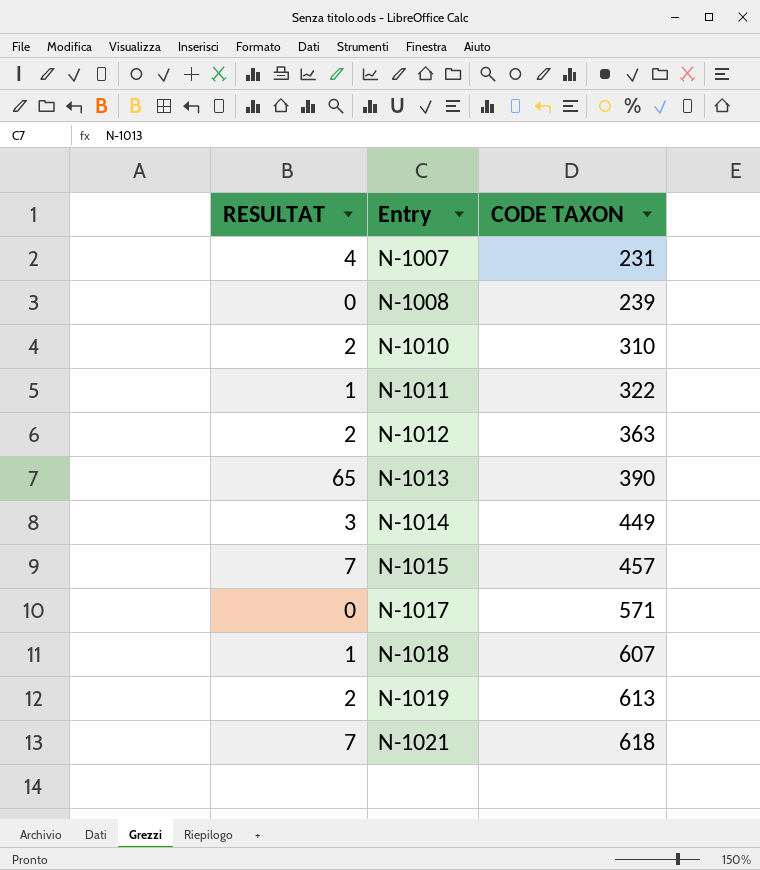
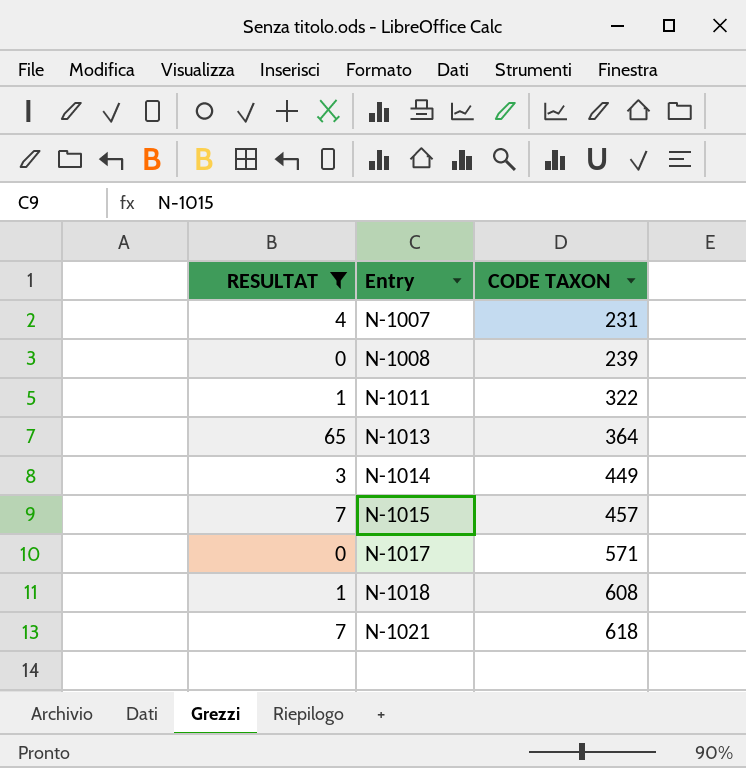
filter: none -> RESULTAT != 2
N-1013 | CODE TAXON: 390 -> 364
N-1018 | CODE TAXON: 607 -> 608

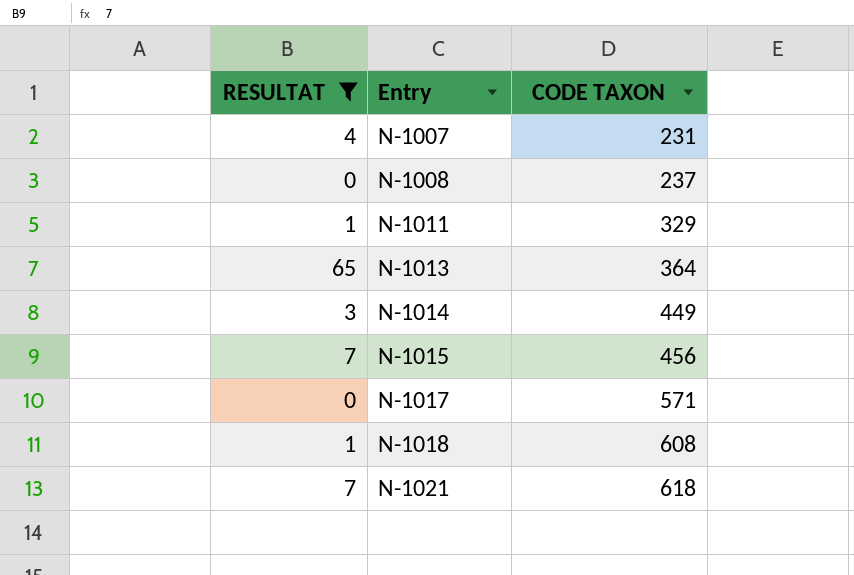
N-1008 | CODE TAXON: 239 -> 237
N-1011 | CODE TAXON: 322 -> 329
N-1015 | CODE TAXON: 457 -> 456

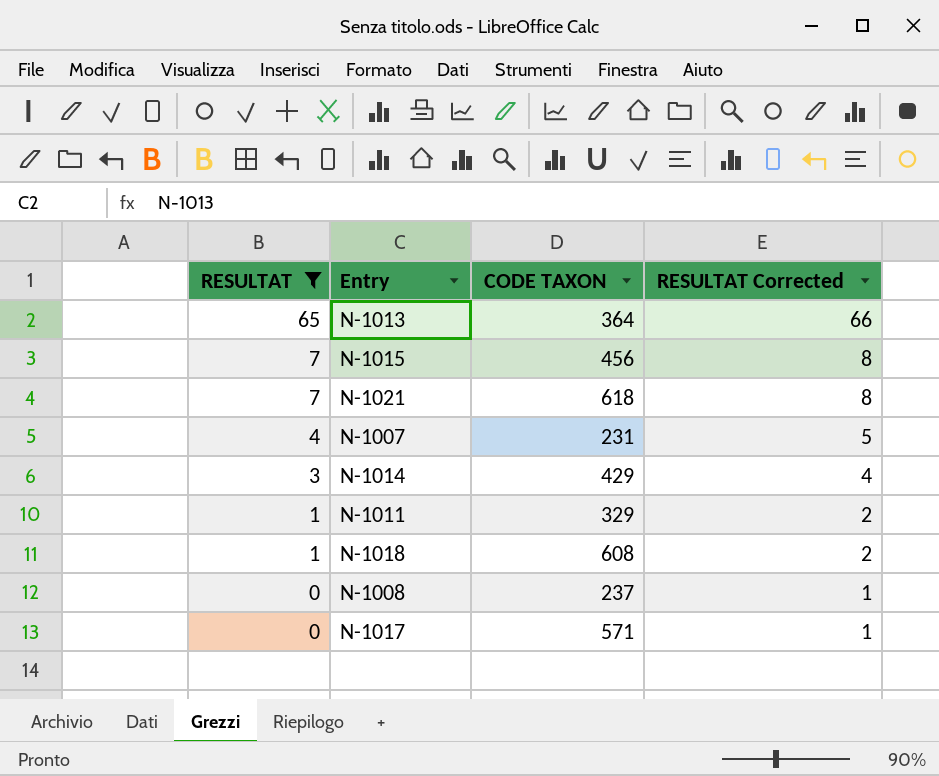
row order: Entry ascending -> RESULTAT descending
column RESULTAT Corrected | formula: none -> [RESULTAT] + 1
N-1014 | CODE TAXON: 449 -> 429

